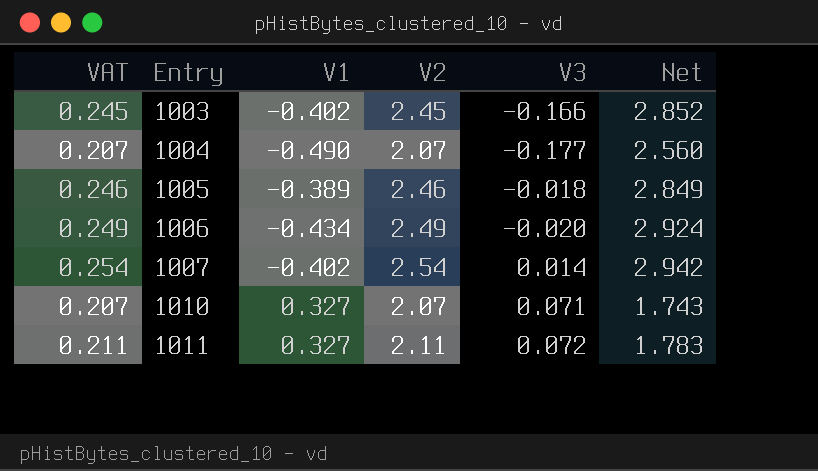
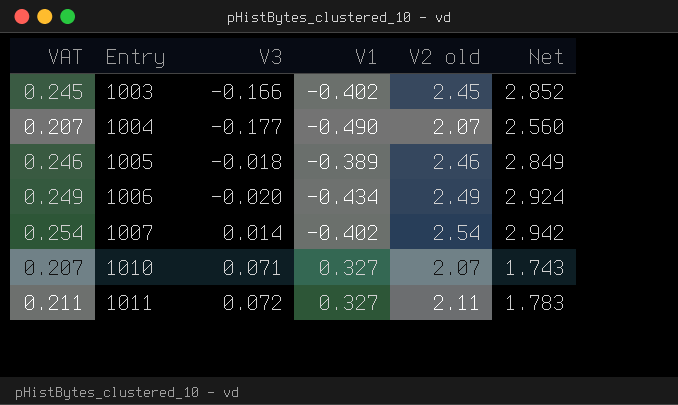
column V3 | position: 5 -> 3
column name: V2 -> V2 old

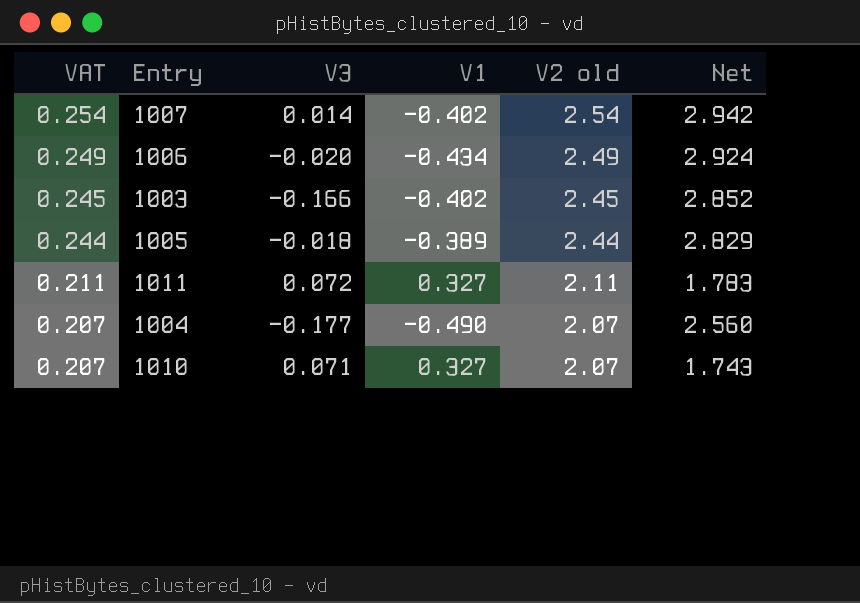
row order: Entry ascending -> VAT descending
1005 | VAT: 0.246 -> 0.244
1005 | V2 old: 2.46 -> 2.44
1005 | Net: 2.849 -> 2.829

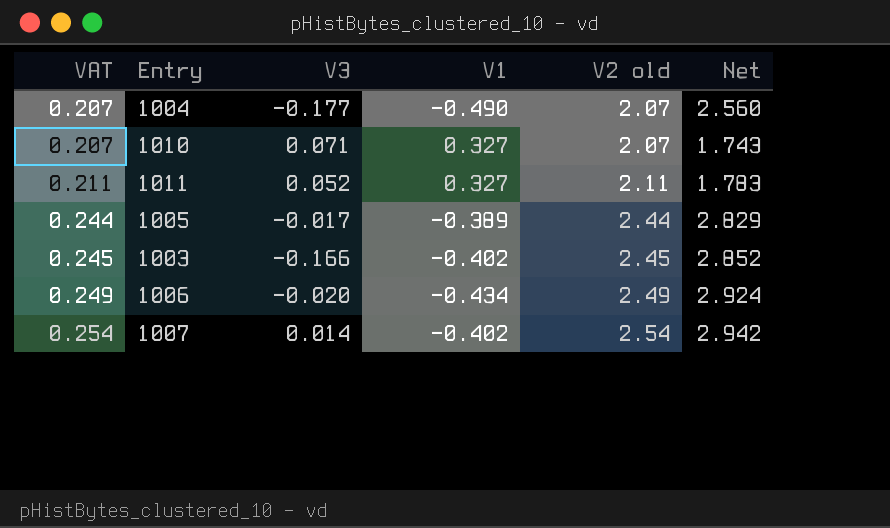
row order: VAT descending -> VAT ascending
1011 | V3: 0.072 -> 0.052
1005 | V3: -0.018 -> -0.017

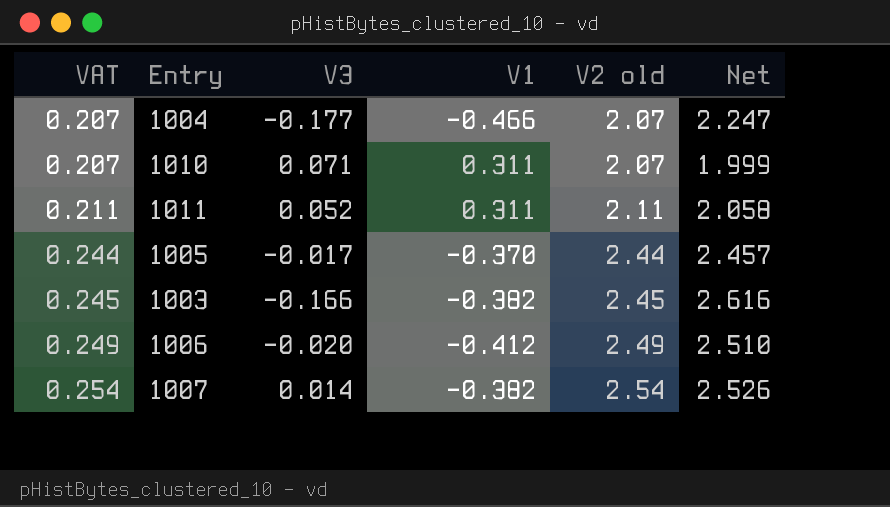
column Net | formula: [V2 old] - [V1] -> [V2 old] - [V3]
1004 | V1: -0.490 -> -0.466
1010 | V1: 0.327 -> 0.311
1011 | V1: 0.327 -> 0.311
1005 | V1: -0.389 -> -0.370
1003 | V1: -0.402 -> -0.382
1006 | V1: -0.434 -> -0.412
1007 | V1: -0.402 -> -0.382

